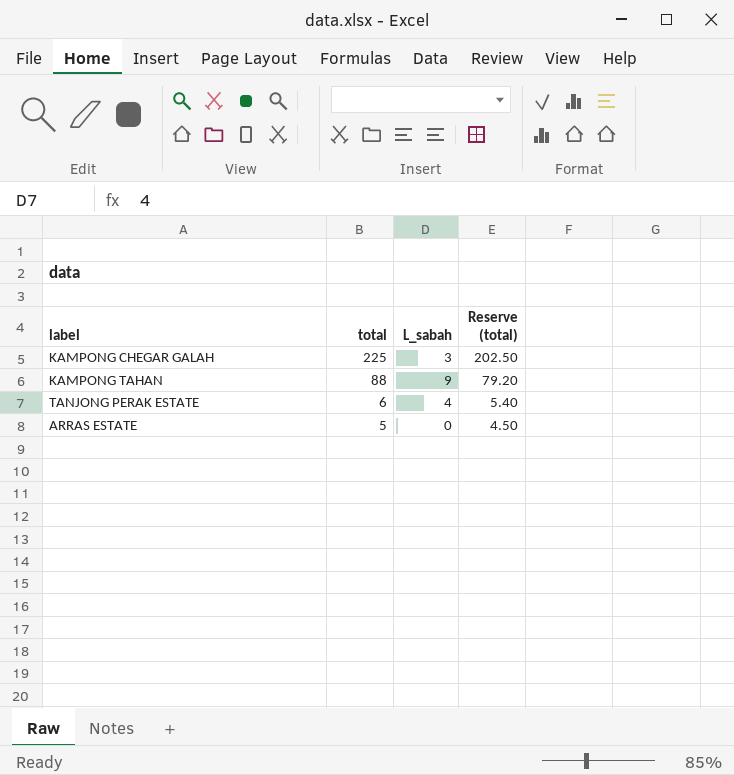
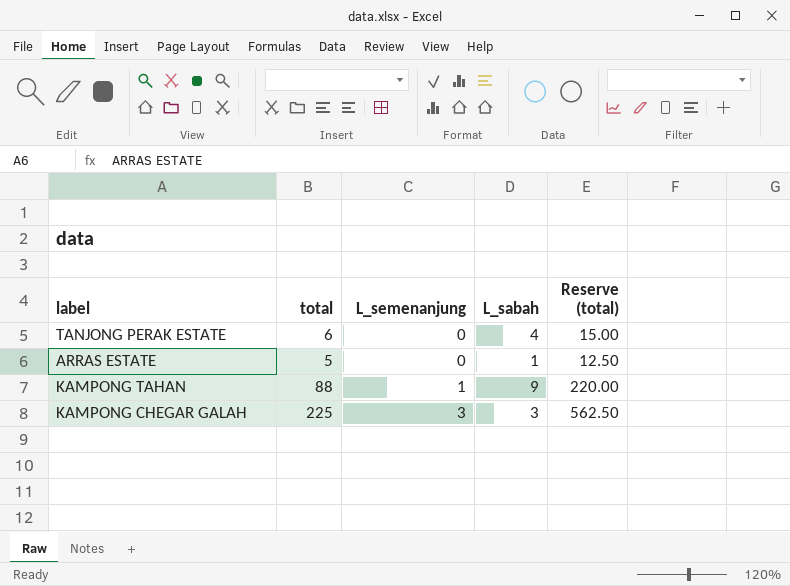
row order: total descending -> L_semenanjung ascending
column L_semenanjung | position: none -> 3
column Reserve (total) | formula: [total] * 0.9 -> [total] * 2.5
ARRAS ESTATE | L_sabah: 0 -> 1

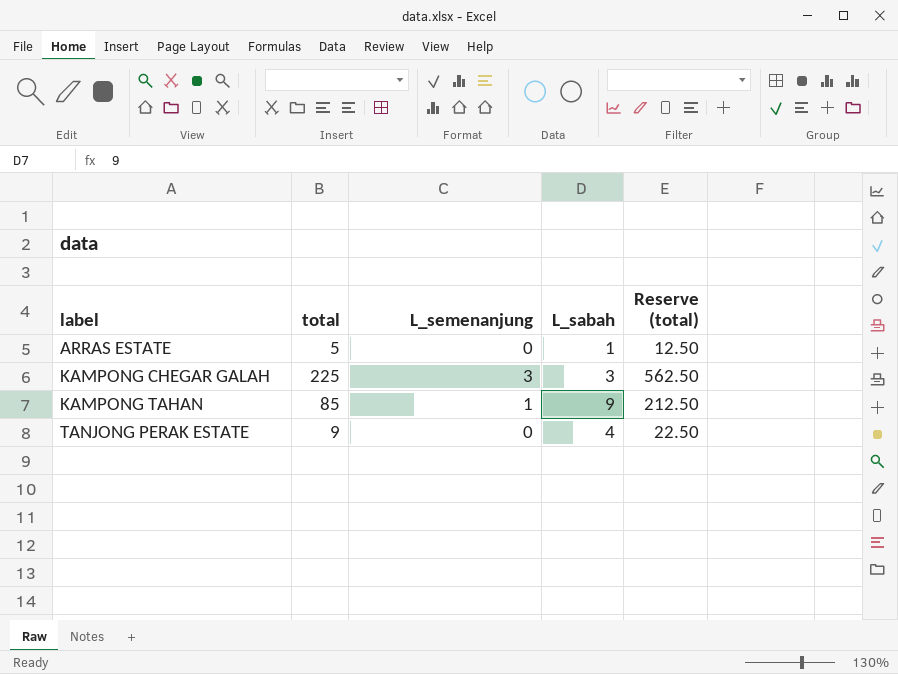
row order: L_semenanjung ascending -> label ascending
KAMPONG TAHAN | total: 88 -> 85
KAMPONG TAHAN | Reserve (total): 220.00 -> 212.50
TANJONG PERAK ESTATE | total: 6 -> 9
TANJONG PERAK ESTATE | Reserve (total): 15.00 -> 22.50

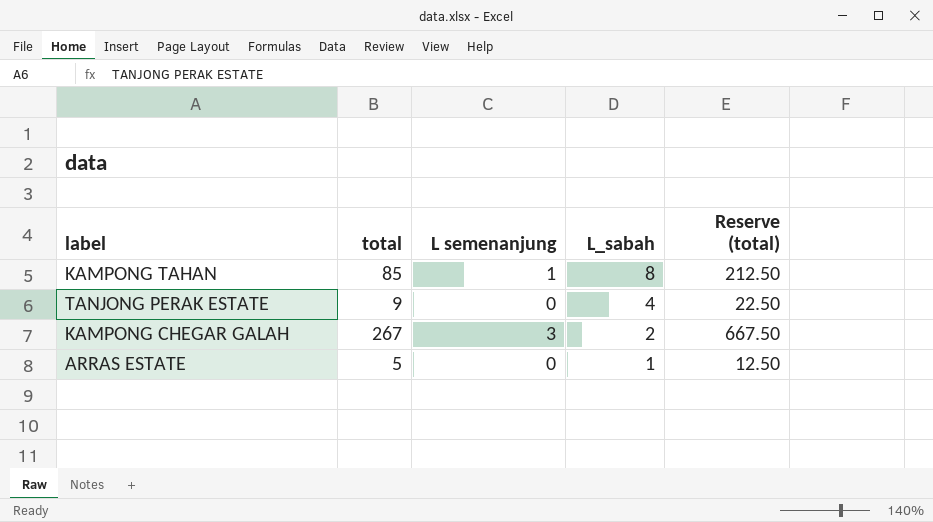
row order: label ascending -> L_sabah descending
column name: L_semenanjung -> L semenanjung
KAMPONG TAHAN | L_sabah: 9 -> 8
KAMPONG CHEGAR GALAH | total: 225 -> 267
KAMPONG CHEGAR GALAH | L_sabah: 3 -> 2
KAMPONG CHEGAR GALAH | Reserve (total): 562.50 -> 667.50

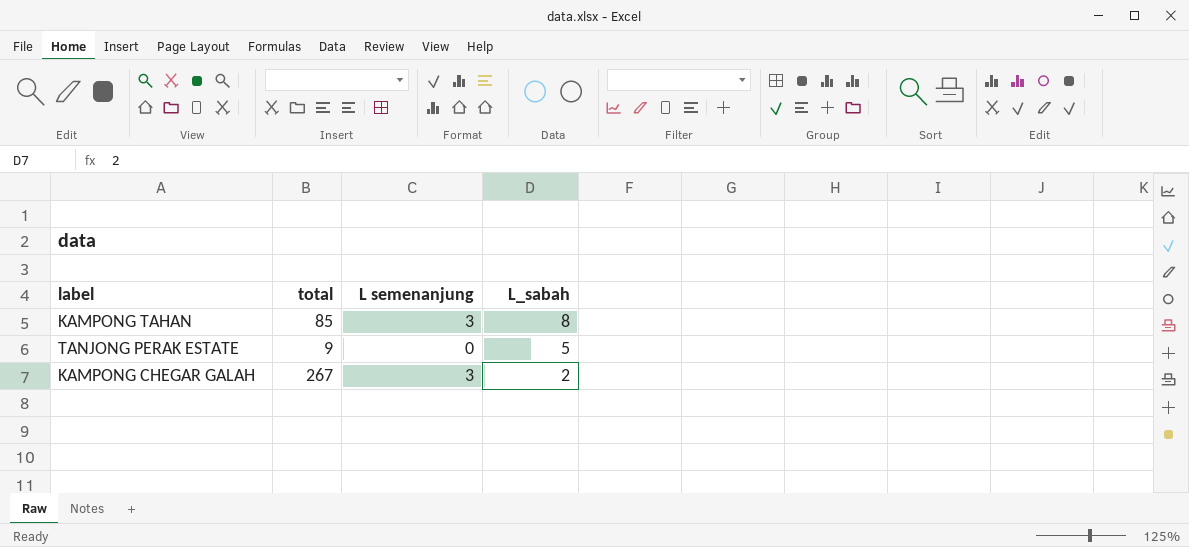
column Reserve (total) | formula: [total] * 2.5 -> none
row ARRAS ESTATE: 5 | 0 | 1 | 12.50 -> none
KAMPONG TAHAN | L semenanjung: 1 -> 3
TANJONG PERAK ESTATE | L_sabah: 4 -> 5

